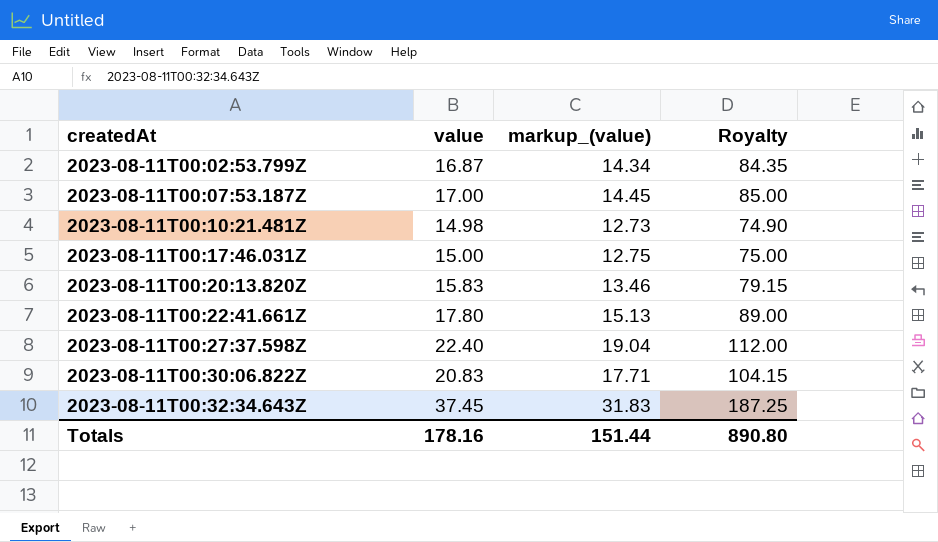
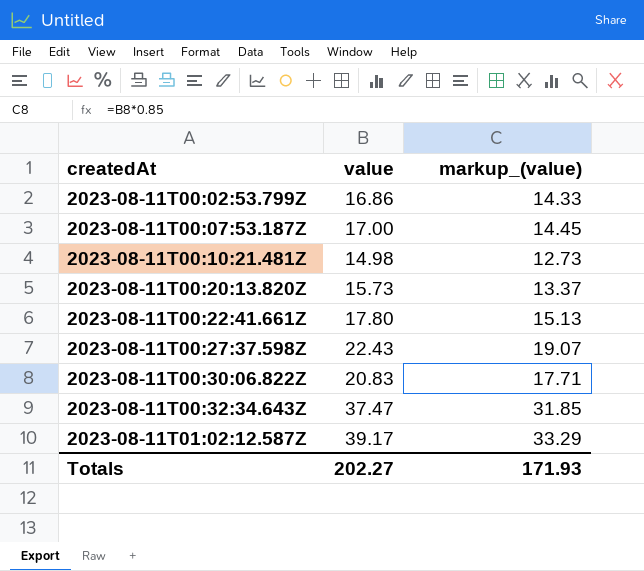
column Royalty | formula: [value] * 5 -> none
row 2023-08-11T00:17:46.031Z: 15.00 | 12.75 | 75.00 -> none
2023-08-11T00:02:53.799Z | value: 16.87 -> 16.86
2023-08-11T00:02:53.799Z | markup_(value): 14.34 -> 14.33
2023-08-11T00:20:13.820Z | value: 15.83 -> 15.73
2023-08-11T00:20:13.820Z | markup_(value): 13.46 -> 13.37
2023-08-11T00:27:37.598Z | value: 22.40 -> 22.43
2023-08-11T00:27:37.598Z | markup_(value): 19.04 -> 19.07
2023-08-11T00:32:34.643Z | value: 37.45 -> 37.47
2023-08-11T00:32:34.643Z | markup_(value): 31.83 -> 31.85
row 2023-08-11T01:02:12.587Z: none -> 39.17 | 33.29
Totals | value: 178.16 -> 202.27
Totals | markup_(value): 151.44 -> 171.93

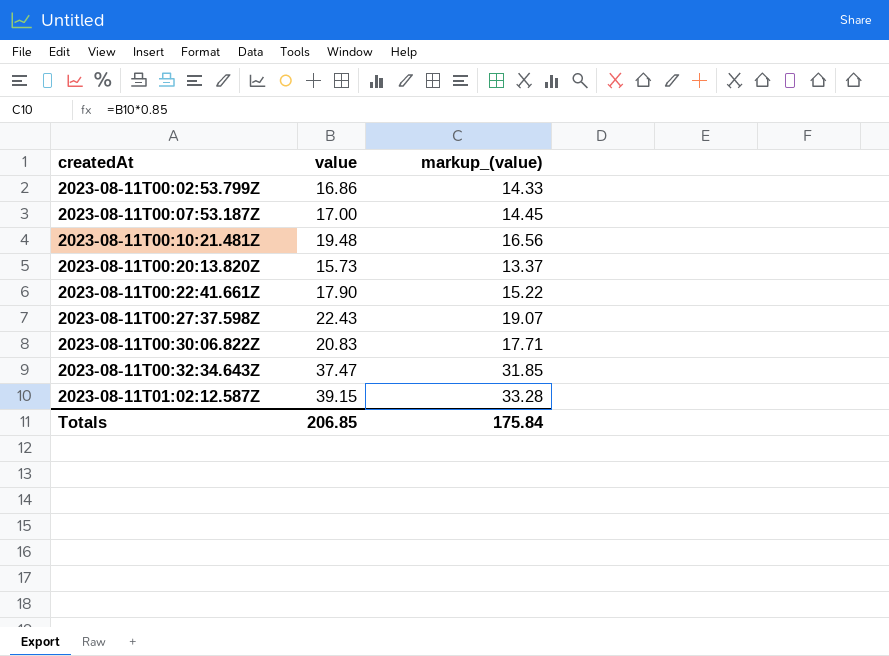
2023-08-11T00:10:21.481Z | value: 14.98 -> 19.48
2023-08-11T00:10:21.481Z | markup_(value): 12.73 -> 16.56
2023-08-11T00:22:41.661Z | value: 17.80 -> 17.90
2023-08-11T00:22:41.661Z | markup_(value): 15.13 -> 15.22
2023-08-11T01:02:12.587Z | value: 39.17 -> 39.15
2023-08-11T01:02:12.587Z | markup_(value): 33.29 -> 33.28
Totals | value: 202.27 -> 206.85
Totals | markup_(value): 171.93 -> 175.84

